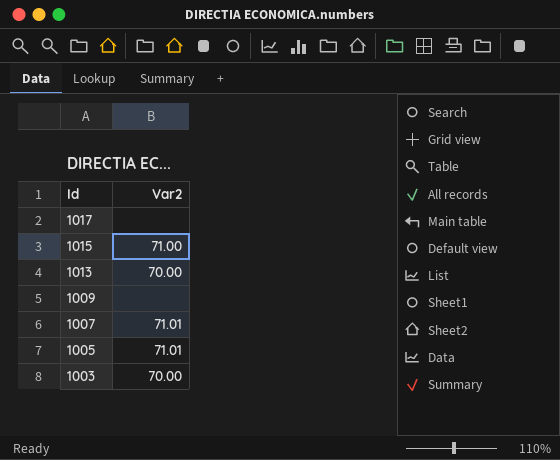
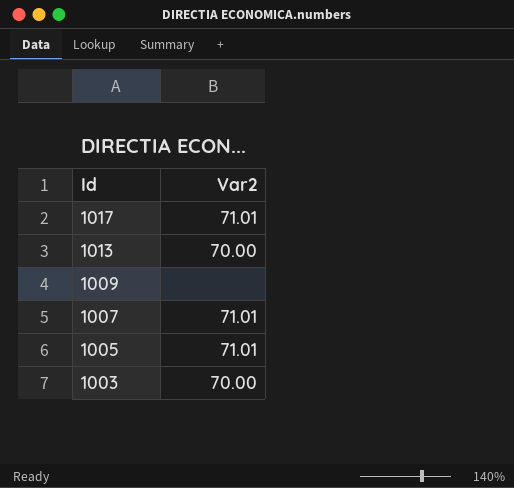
row 1015: 71.00 -> none
1017 | Var2: none -> 71.01

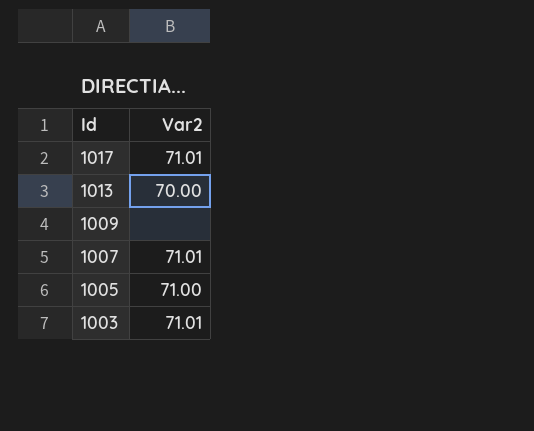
1005 | Var2: 71.01 -> 71.00
1003 | Var2: 70.00 -> 71.01

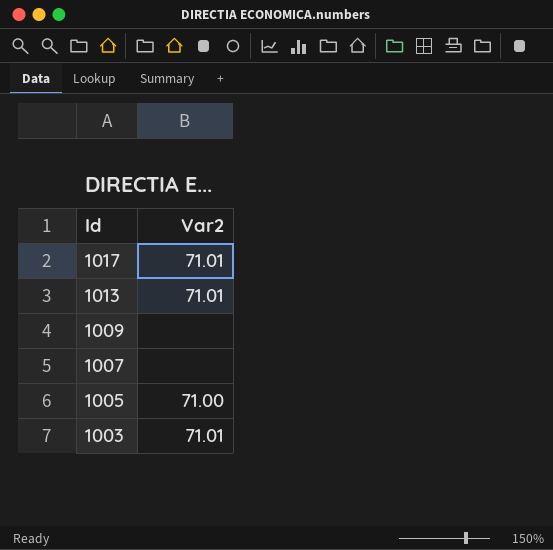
1013 | Var2: 70.00 -> 71.01
1007 | Var2: 71.01 -> none

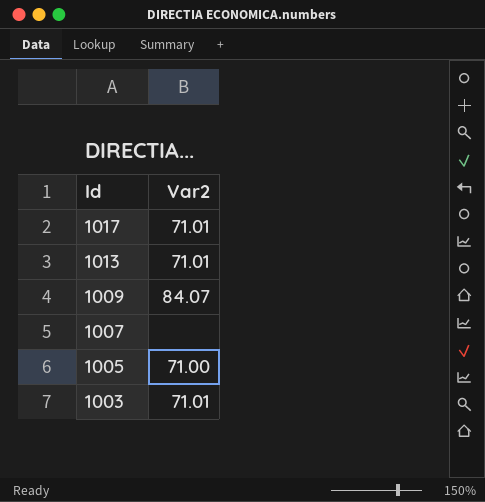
1009 | Var2: none -> 84.07

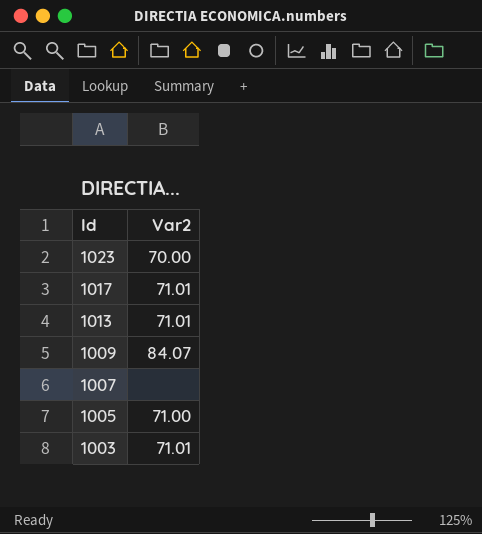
row 1023: none -> 70.00

